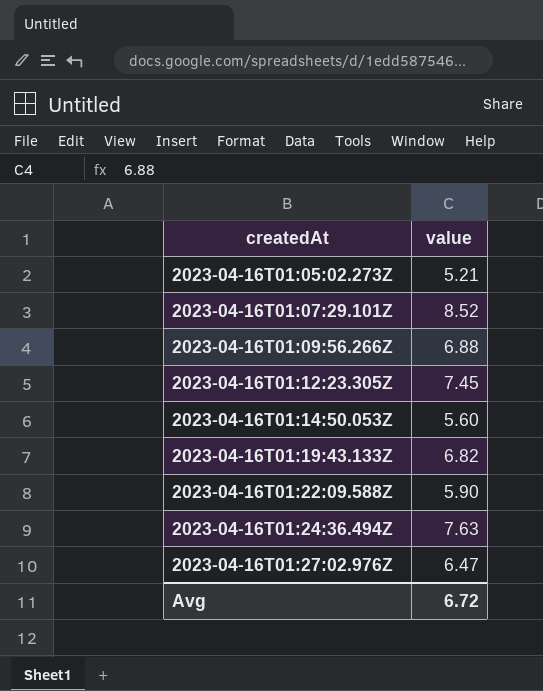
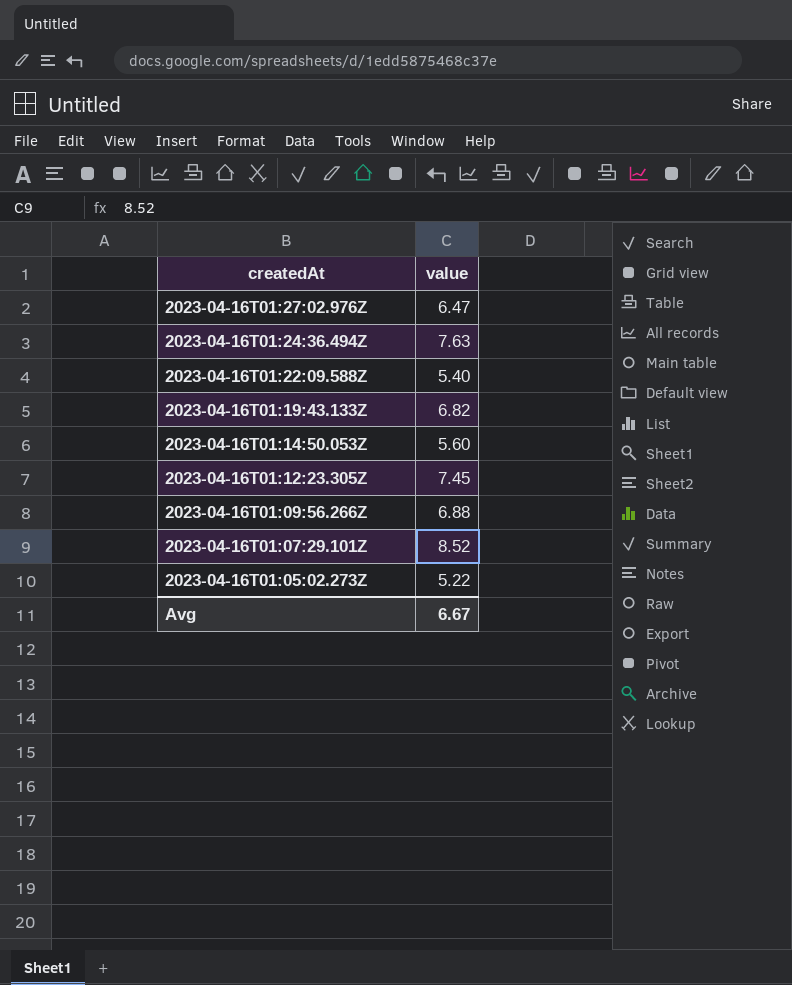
row order: createdAt ascending -> createdAt descending
2023-04-16T01:22:09.588Z | value: 5.90 -> 5.40
2023-04-16T01:05:02.273Z | value: 5.21 -> 5.22
Avg | value: 6.72 -> 6.67

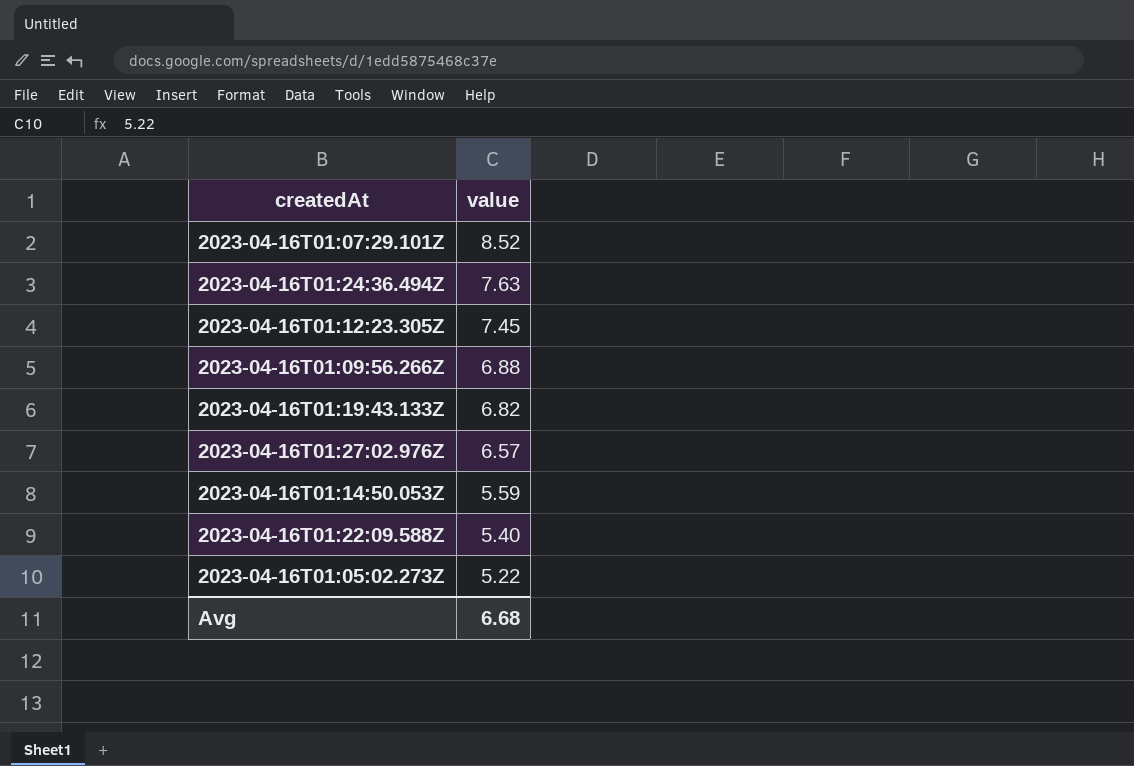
row order: createdAt descending -> value descending
2023-04-16T01:27:02.976Z | value: 6.47 -> 6.57
2023-04-16T01:14:50.053Z | value: 5.60 -> 5.59
Avg | value: 6.67 -> 6.68

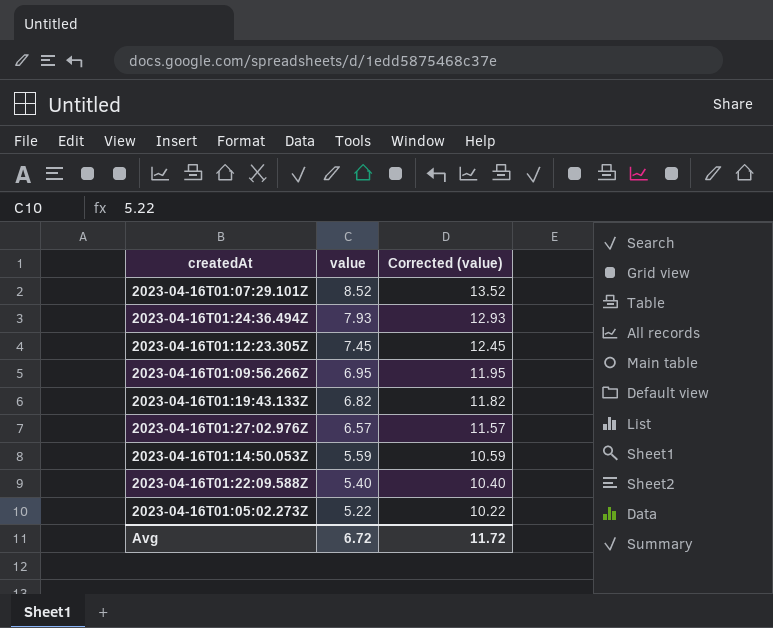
column Corrected (value) | formula: none -> [value] + 5
2023-04-16T01:24:36.494Z | value: 7.63 -> 7.93
2023-04-16T01:09:56.266Z | value: 6.88 -> 6.95
Avg | value: 6.68 -> 6.72

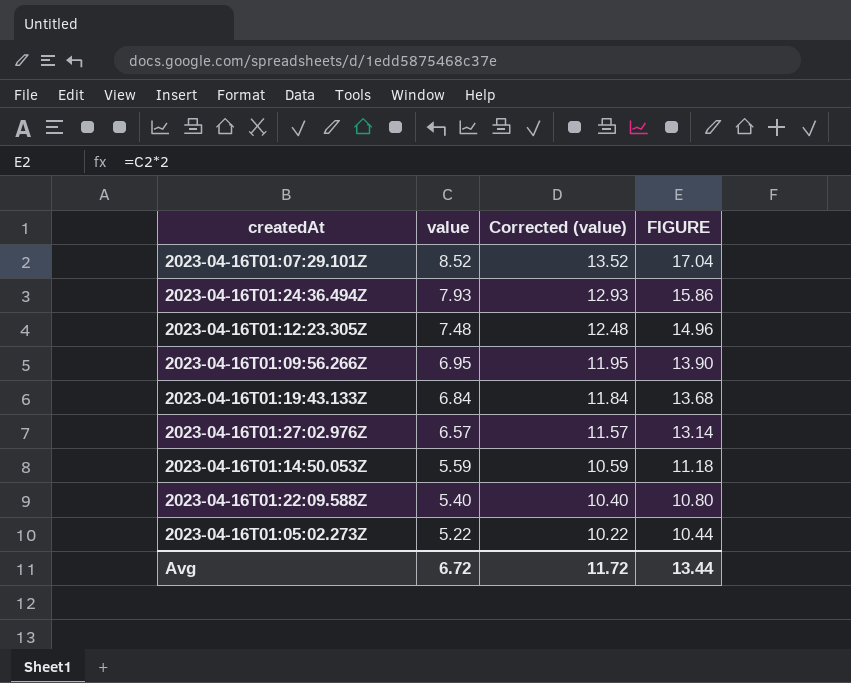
column FIGURE | formula: none -> [value] * 2
2023-04-16T01:12:23.305Z | value: 7.45 -> 7.48
2023-04-16T01:12:23.305Z | Corrected (value): 12.45 -> 12.48
2023-04-16T01:19:43.133Z | value: 6.82 -> 6.84
2023-04-16T01:19:43.133Z | Corrected (value): 11.82 -> 11.84

